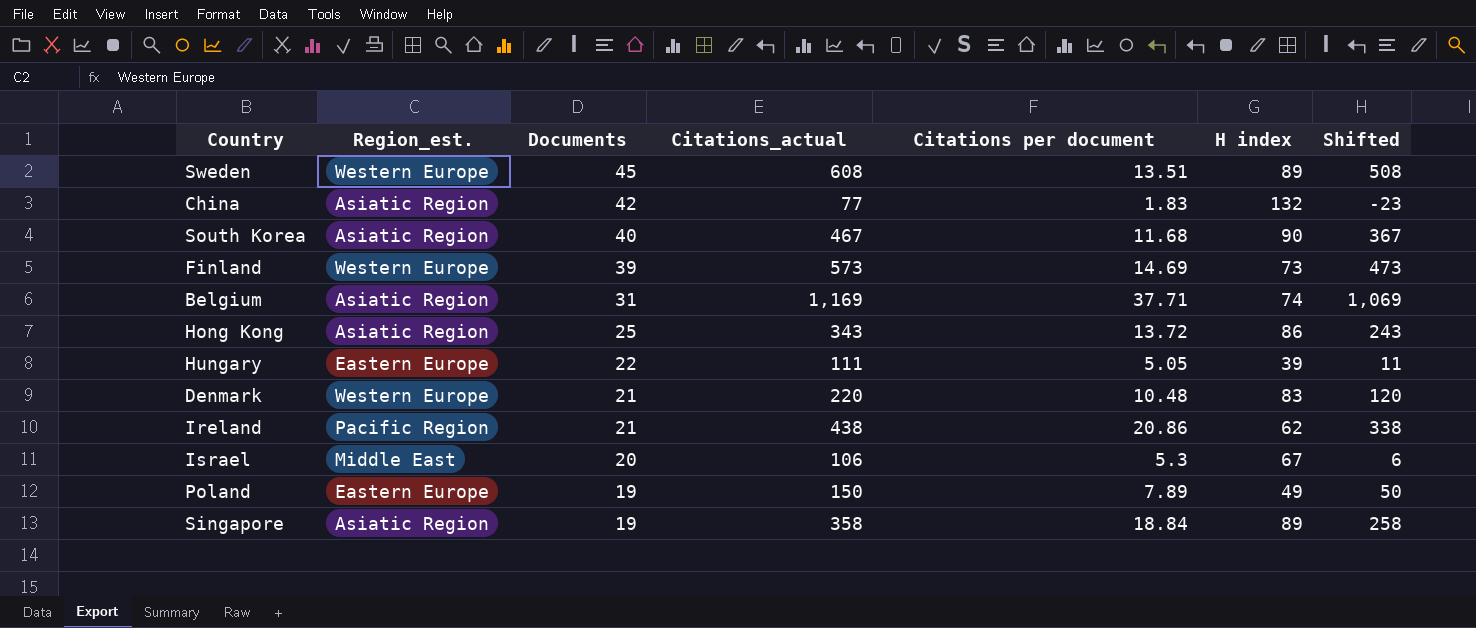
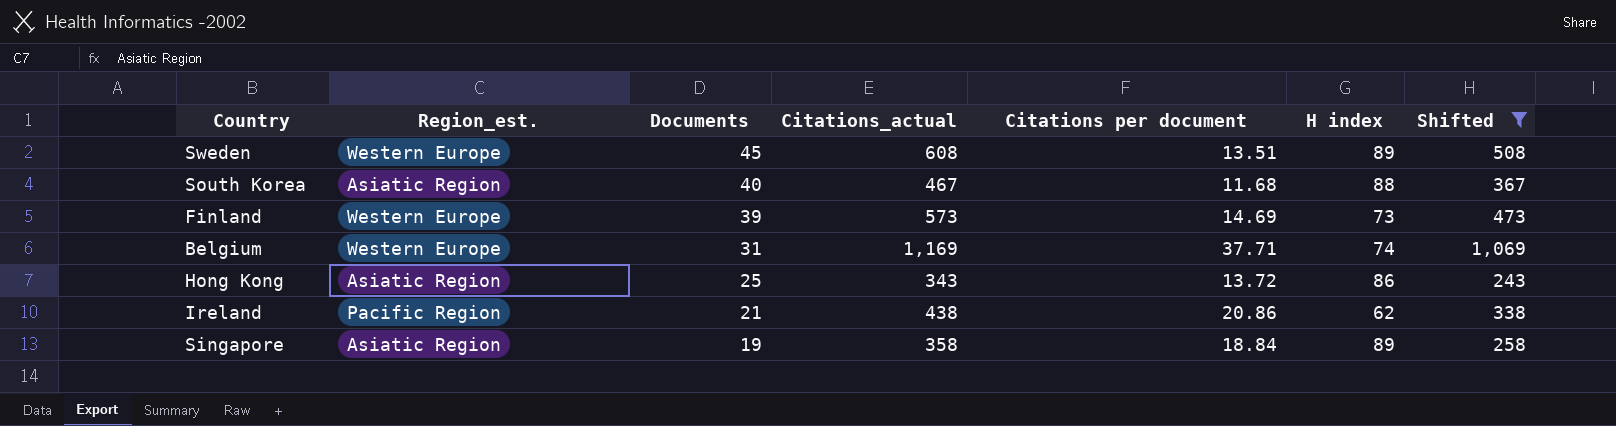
filter: none -> Shifted >= 243
South Korea | H index: 90 -> 88
Belgium | Region_est.: Asiatic Region -> Western Europe

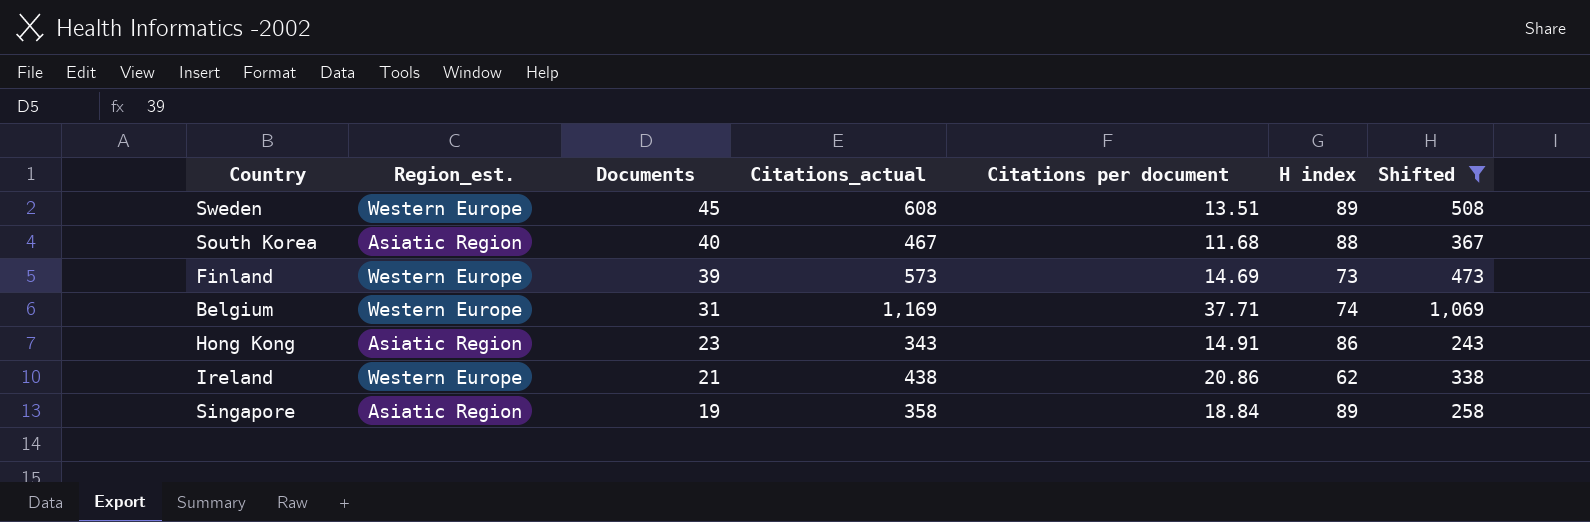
Hong Kong | Documents: 25 -> 23
Hong Kong | Citations per document: 13.72 -> 14.91
Ireland | Region_est.: Pacific Region -> Western Europe

